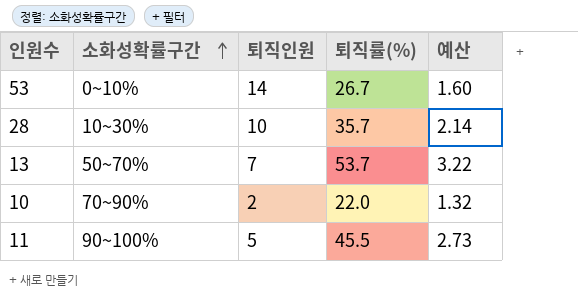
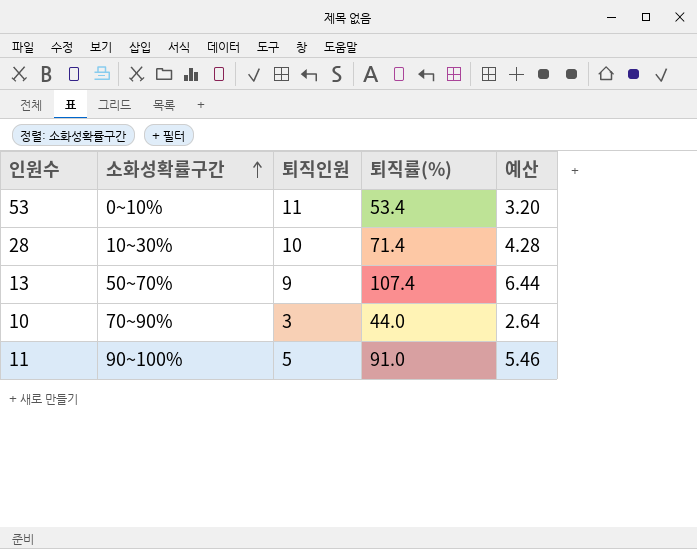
53 | 퇴직인원: 14 -> 11
53 | 퇴직률(%): 26.7 -> 53.4
53 | 예산: 1.60 -> 3.20
28 | 퇴직률(%): 35.7 -> 71.4
28 | 예산: 2.14 -> 4.28
13 | 퇴직인원: 7 -> 9
13 | 퇴직률(%): 53.7 -> 107.4
13 | 예산: 3.22 -> 6.44
10 | 퇴직인원: 2 -> 3
10 | 퇴직률(%): 22.0 -> 44.0
10 | 예산: 1.32 -> 2.64
11 | 퇴직률(%): 45.5 -> 91.0
11 | 예산: 2.73 -> 5.46

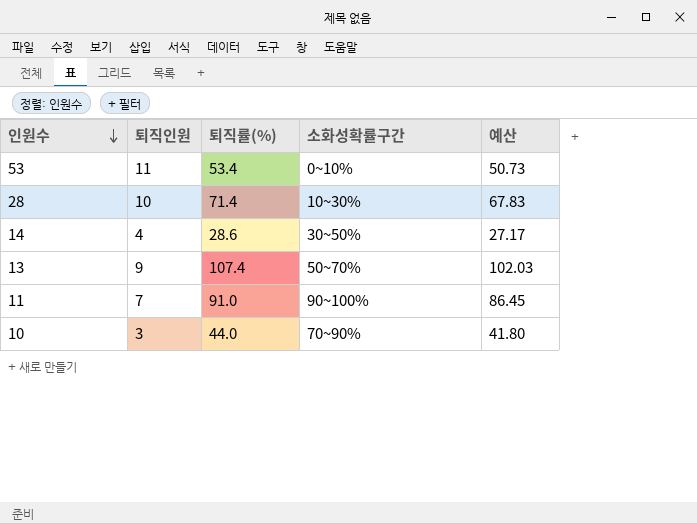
row order: 소화성확률구간 ascending -> 인원수 descending
column 소화성확률구간 | position: 2 -> 4
column 예산 | formula: [퇴직률(%)] * 0.06 -> [퇴직률(%)] * 0.95
row 14: none -> 4 | 28.6 | 30~50% | 27.17
11 | 퇴직인원: 5 -> 7

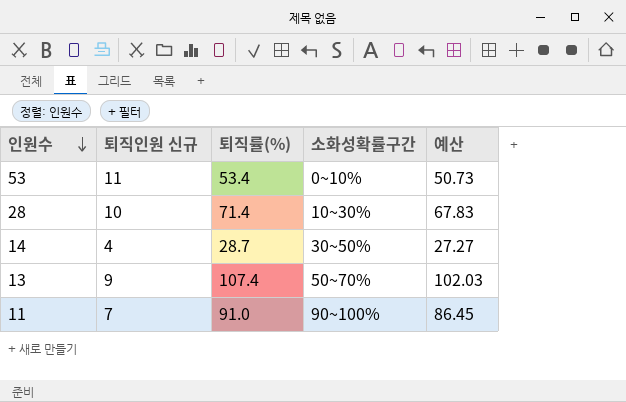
column name: 퇴직인원 -> 퇴직인원 신규
row 10: 3 | 44.0 | 70~90% | 41.80 -> none
14 | 퇴직률(%): 28.6 -> 28.7
14 | 예산: 27.17 -> 27.27

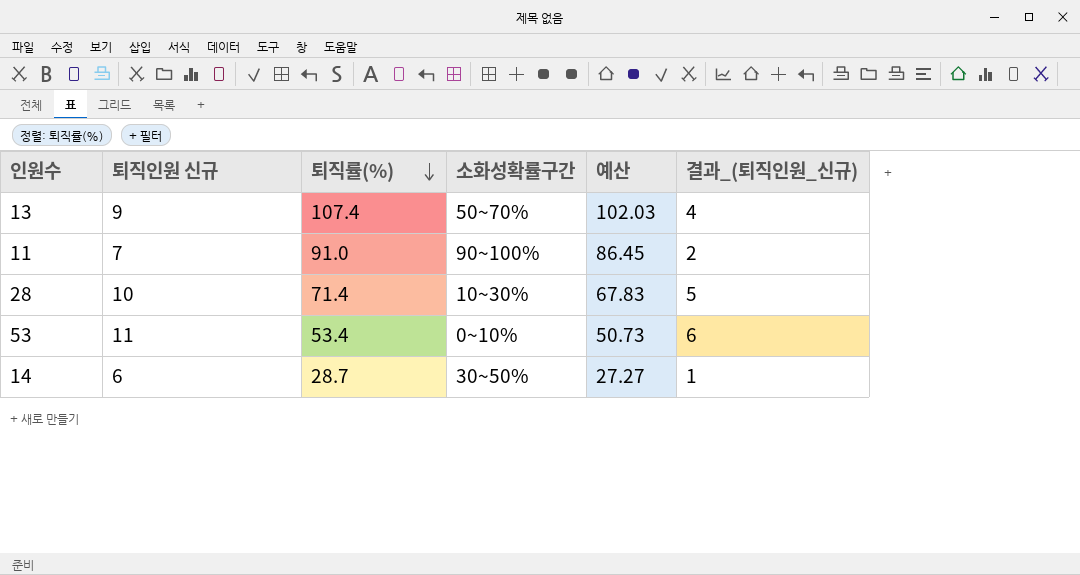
row order: 인원수 descending -> 퇴직률(%) descending
column 결과_(퇴직인원_신규) | formula: none -> [퇴직인원 신규] - 5
14 | 퇴직인원 신규: 4 -> 6

